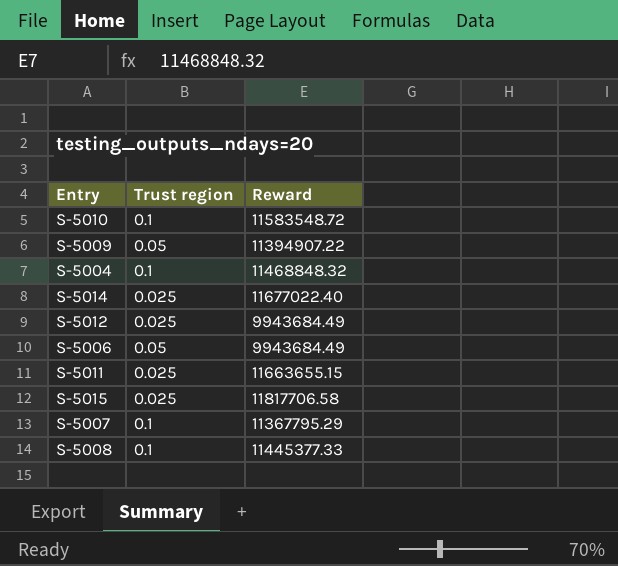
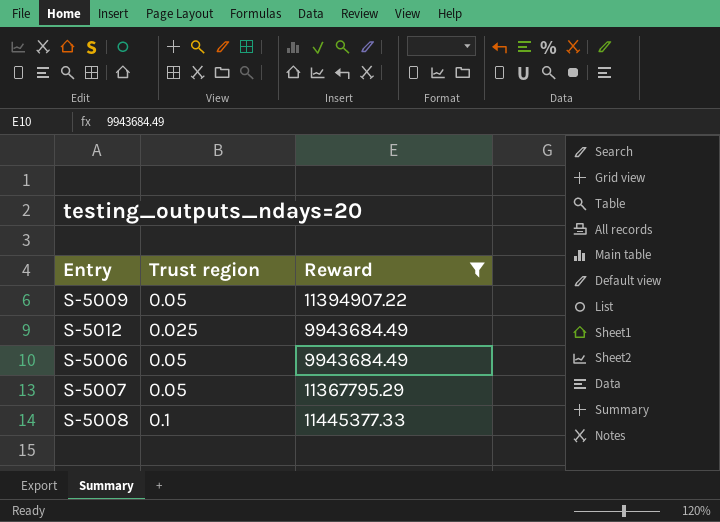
filter: none -> Reward <= 11445377.33
S-5007 | Trust region: 0.1 -> 0.05

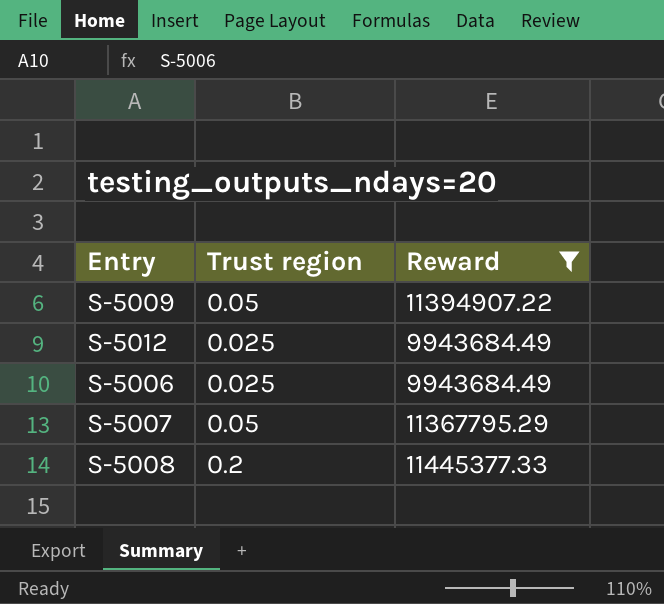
S-5006 | Trust region: 0.05 -> 0.025
S-5008 | Trust region: 0.1 -> 0.2

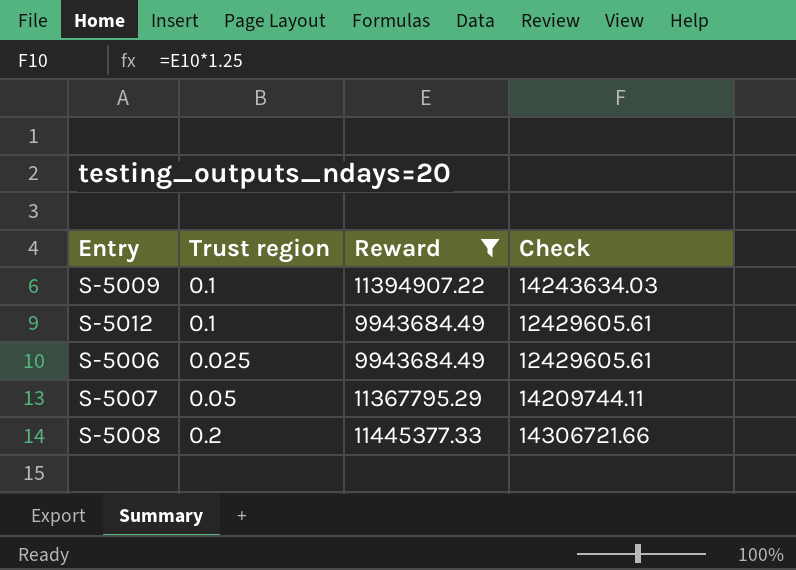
column Check | formula: none -> [Reward] * 1.25
S-5009 | Trust region: 0.05 -> 0.1
S-5012 | Trust region: 0.025 -> 0.1

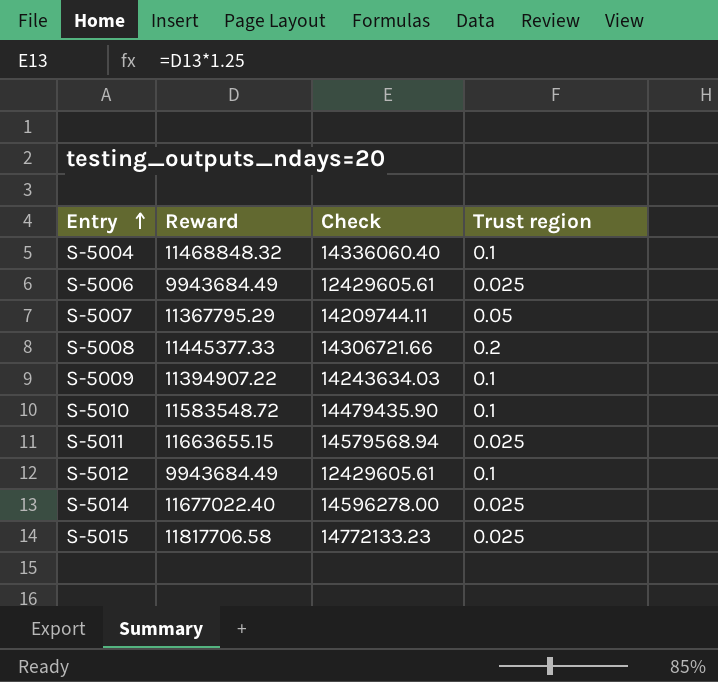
filter: Reward <= 11445377.33 -> none
row order: none -> Entry ascending
column Trust region | position: 2 -> 4

